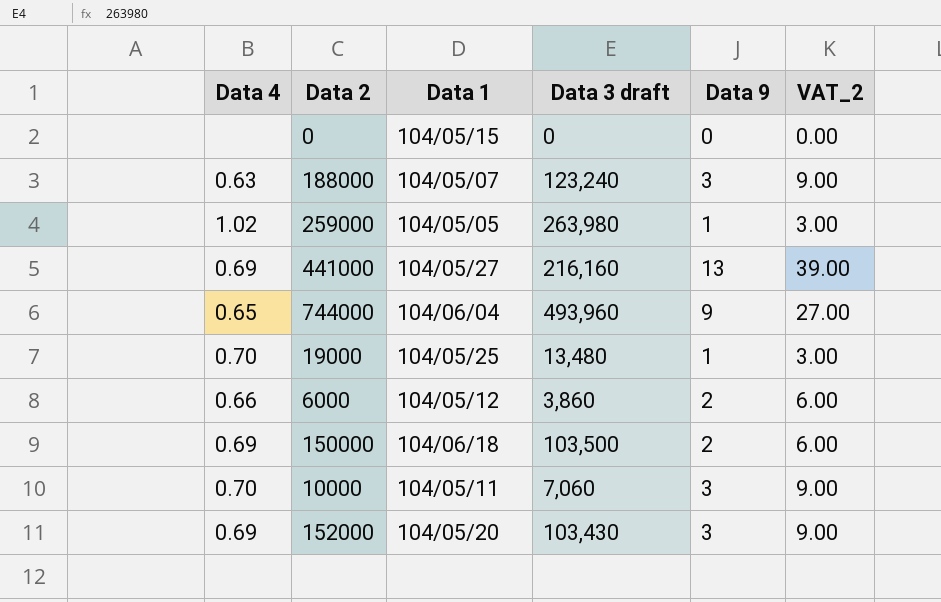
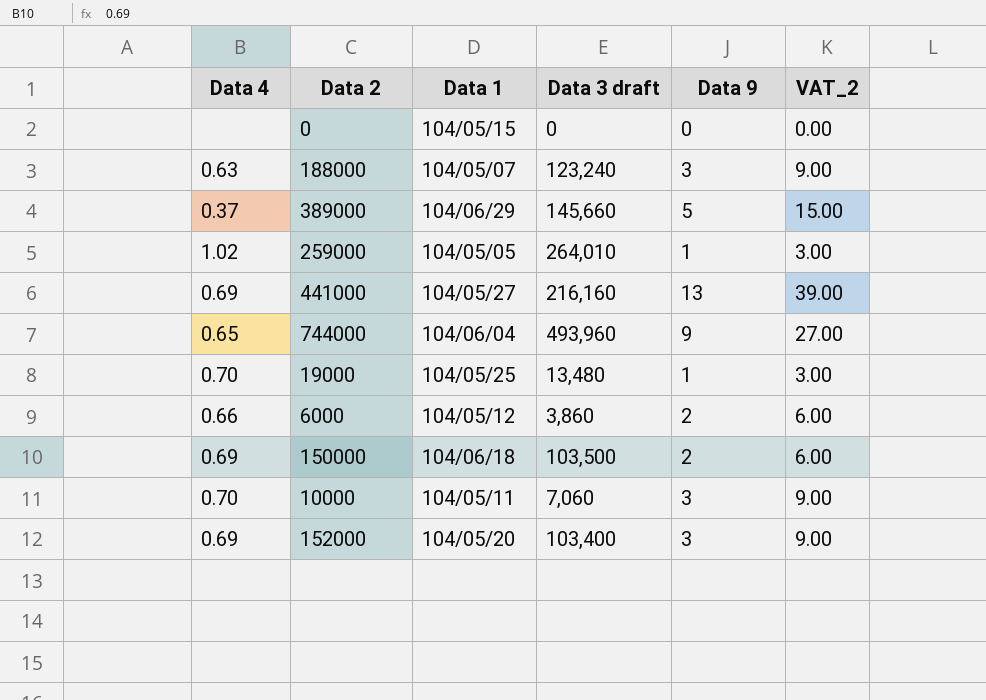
row 389000: none -> 0.37 | 104/06/29 | 145,660 | 5 | 15.00
259000 | Data 3 draft: 263,980 -> 264,010
152000 | Data 3 draft: 103,430 -> 103,400

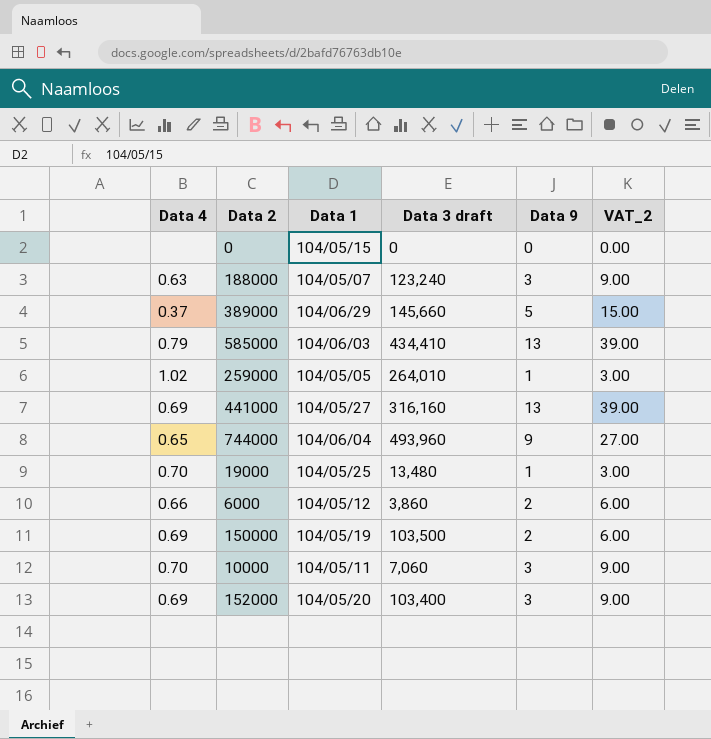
row 585000: none -> 0.79 | 104/06/03 | 434,410 | 13 | 39.00
441000 | Data 3 draft: 216,160 -> 316,160
150000 | Data 1: 104/06/18 -> 104/05/19

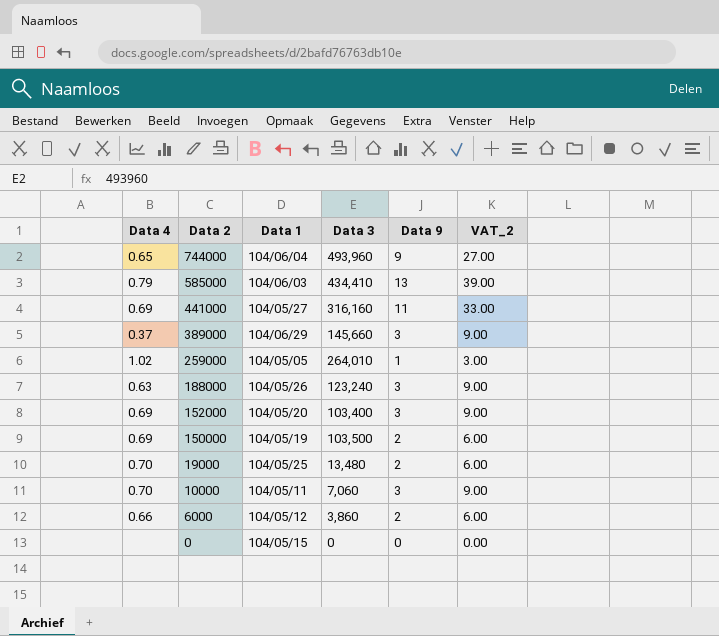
row order: none -> Data 2 descending
column name: Data 3 draft -> Data 3
441000 | Data 9: 13 -> 11
441000 | VAT_2: 39.00 -> 33.00
389000 | Data 9: 5 -> 3
389000 | VAT_2: 15.00 -> 9.00
188000 | Data 1: 104/05/07 -> 104/05/26
19000 | Data 9: 1 -> 2
19000 | VAT_2: 3.00 -> 6.00

